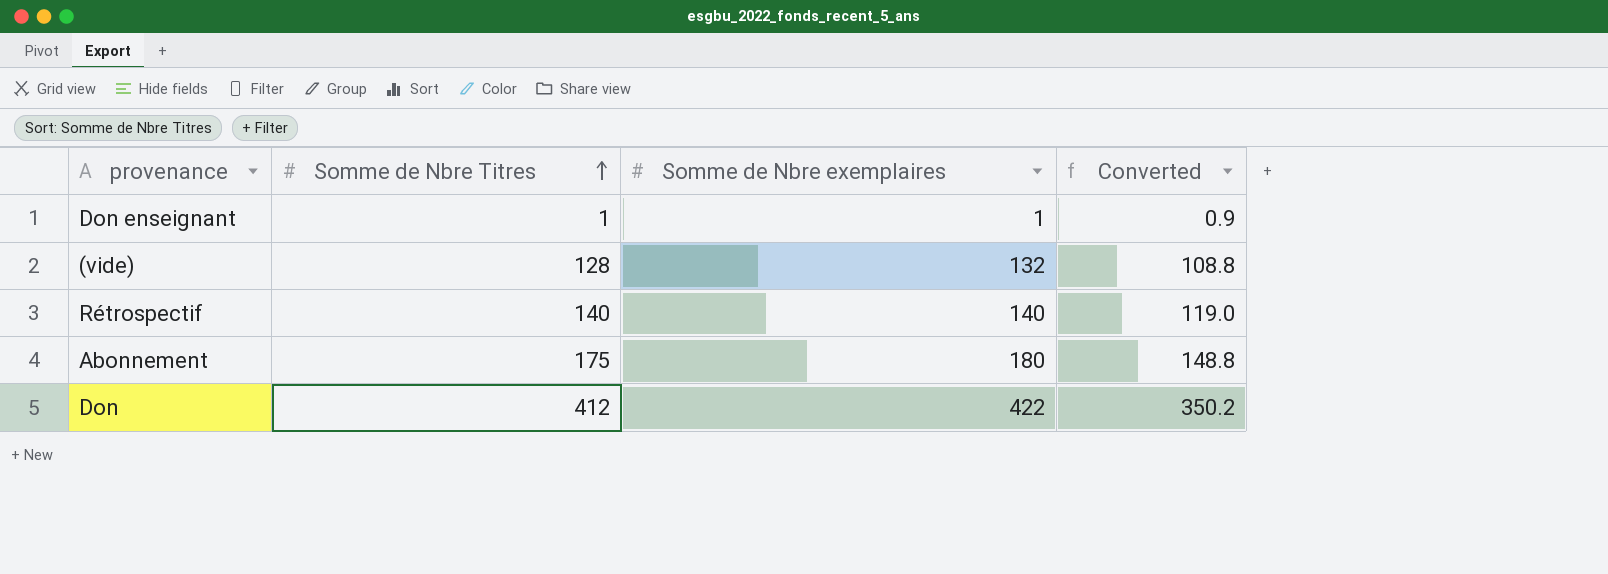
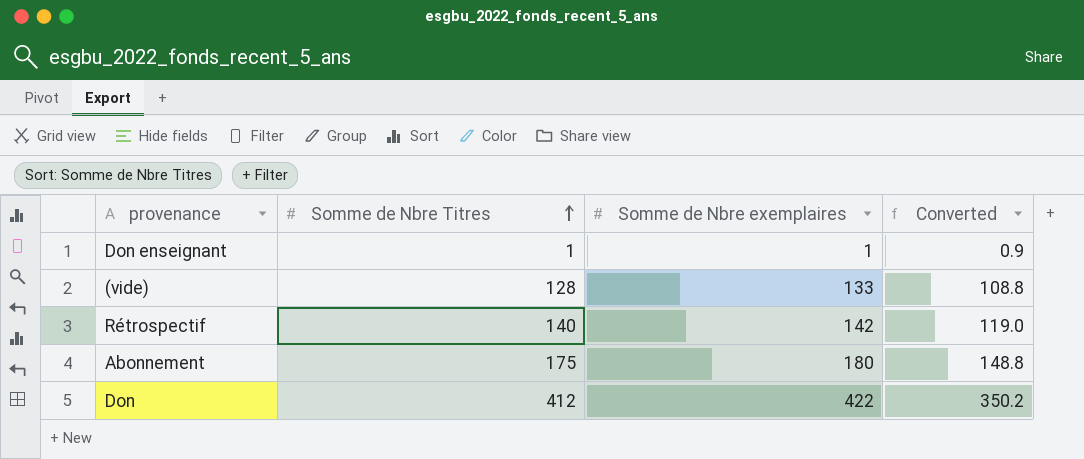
(vide) | Somme de Nbre exemplaires: 132 -> 133
Rétrospectif | Somme de Nbre exemplaires: 140 -> 142

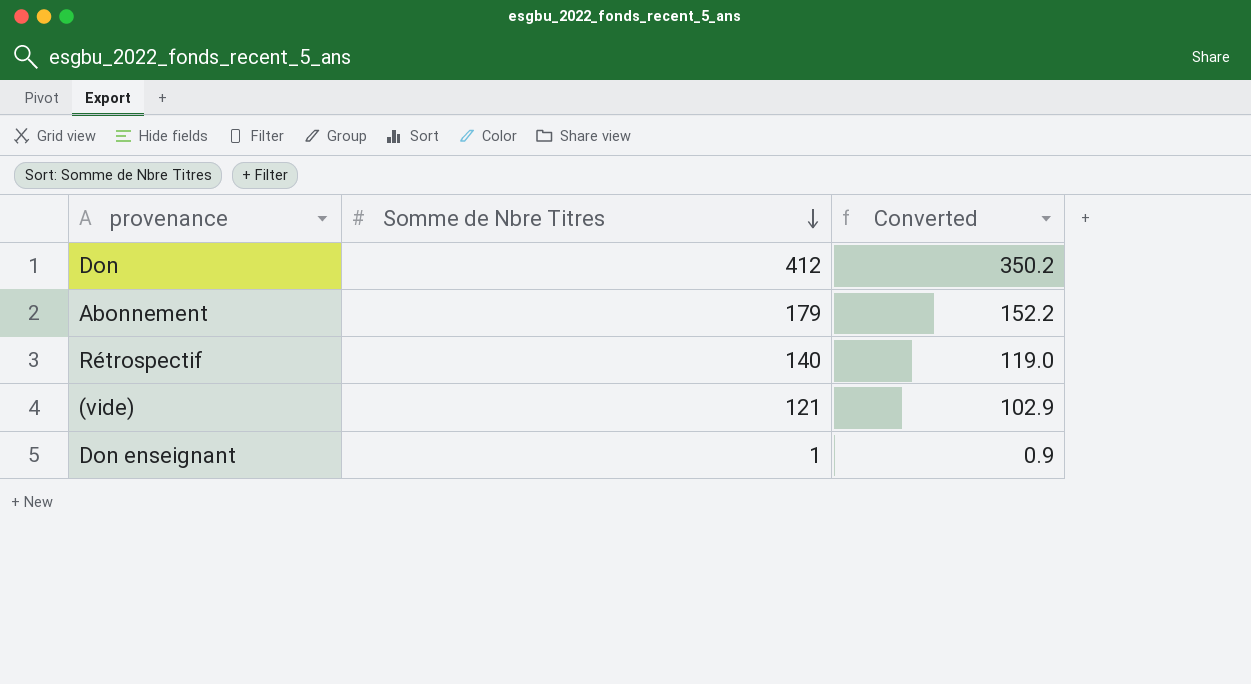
row order: Somme de Nbre Titres ascending -> Somme de Nbre Titres descending
column Somme de Nbre exemplaires | position: 3 -> none
Abonnement | Somme de Nbre Titres: 175 -> 179
Abonnement | Converted: 148.8 -> 152.2
(vide) | Somme de Nbre Titres: 128 -> 121
(vide) | Converted: 108.8 -> 102.9

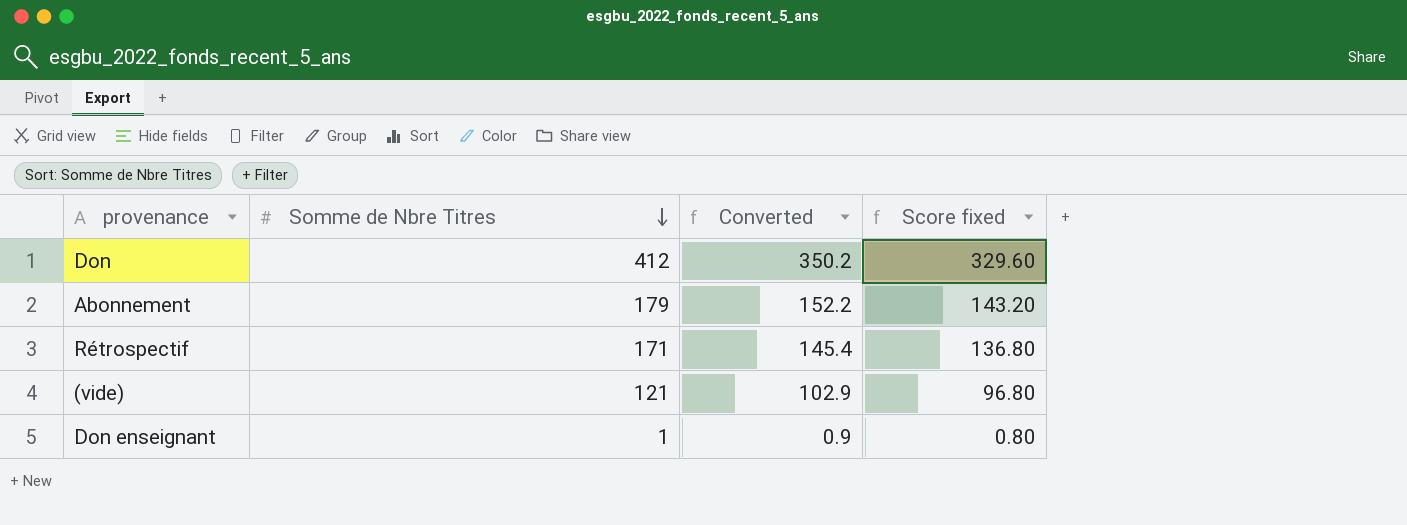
column Score fixed | formula: none -> [Somme de Nbre Titres] * 0.8
Rétrospectif | Somme de Nbre Titres: 140 -> 171
Rétrospectif | Converted: 119.0 -> 145.4

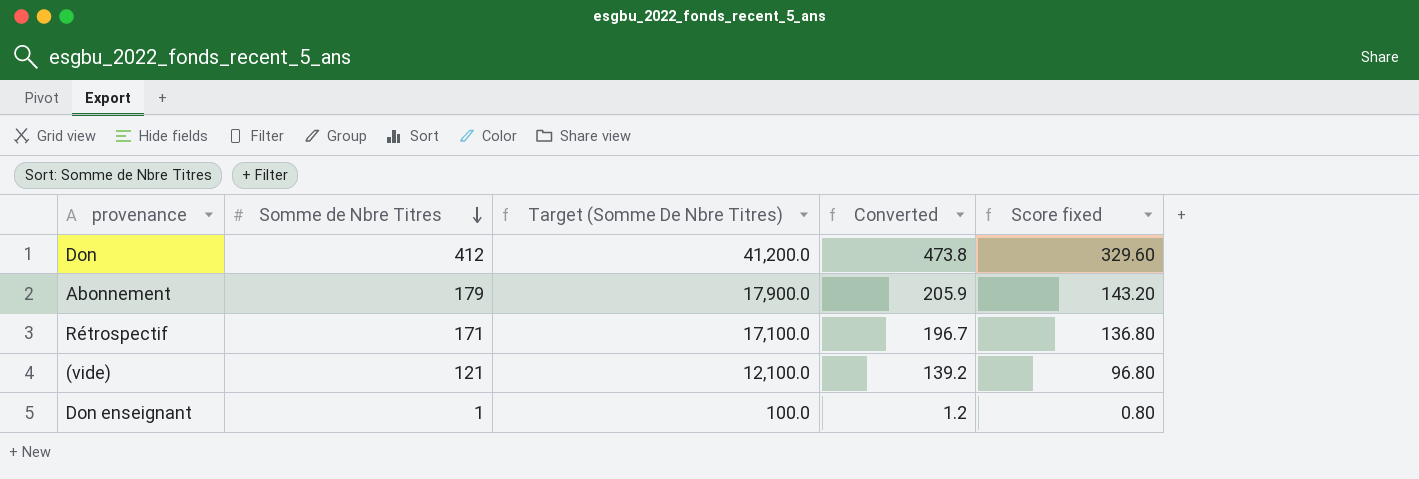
column Target (Somme De Nbre Titres) | formula: none -> [Somme de Nbre Titres] * 100
column Converted | formula: [Somme de Nbre Titres] * 0.85 -> [Somme de Nbre Titres] * 1.15

